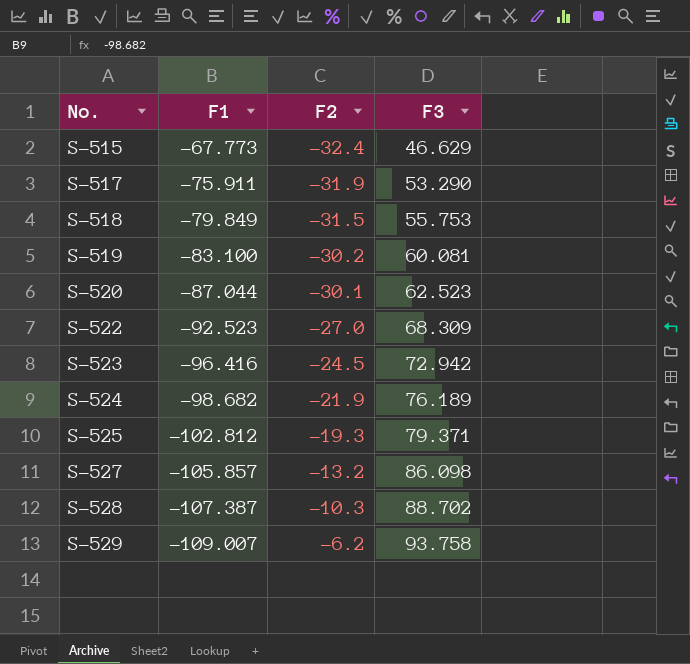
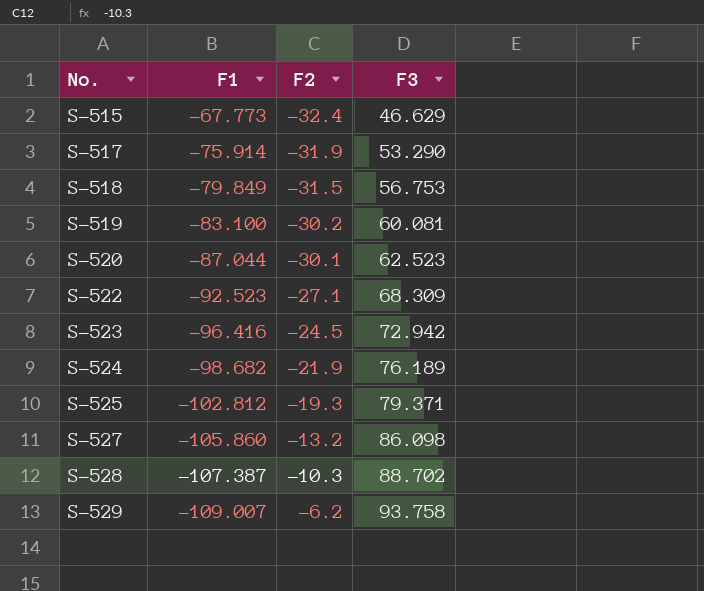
S-517 | F1: -75.911 -> -75.914
S-518 | F3: 55.753 -> 56.753
S-522 | F2: -27.0 -> -27.1
S-527 | F1: -105.857 -> -105.860

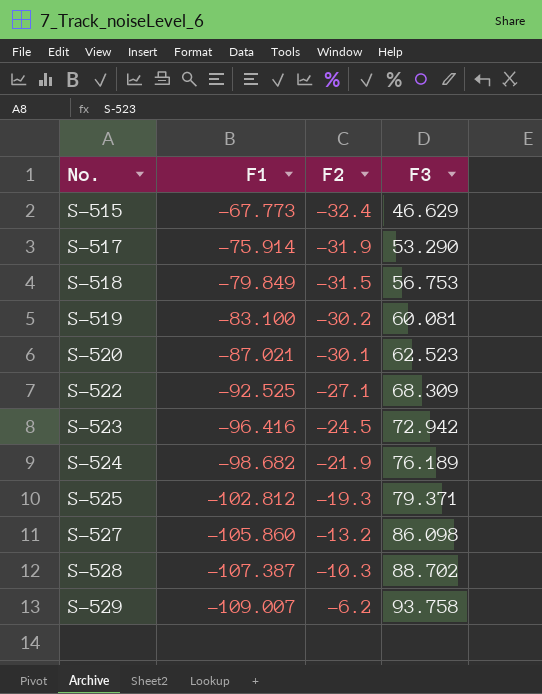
S-520 | F1: -87.044 -> -87.021
S-522 | F1: -92.523 -> -92.525

